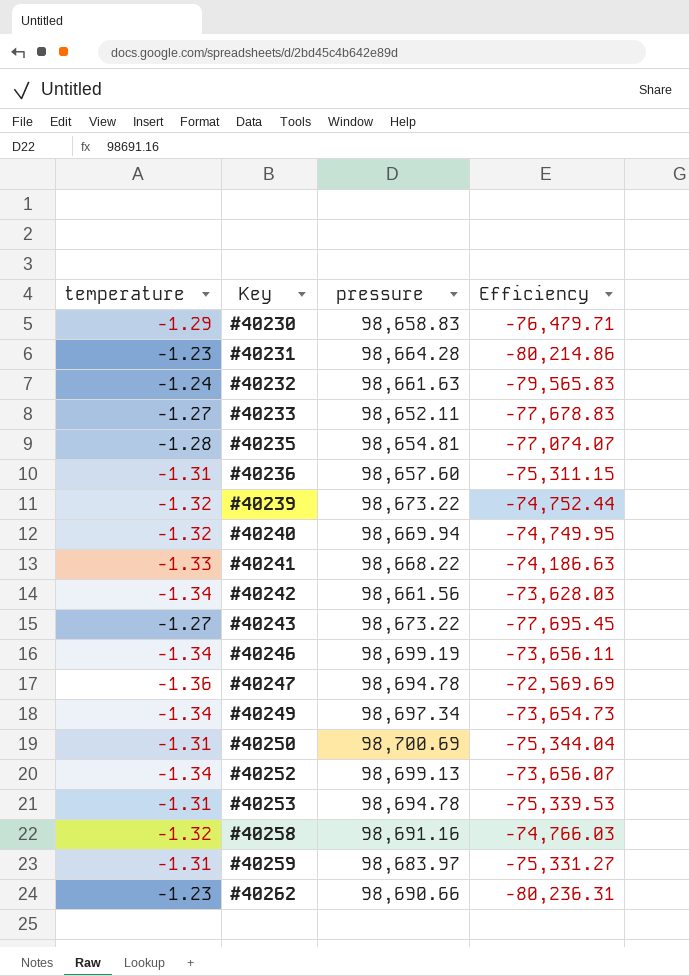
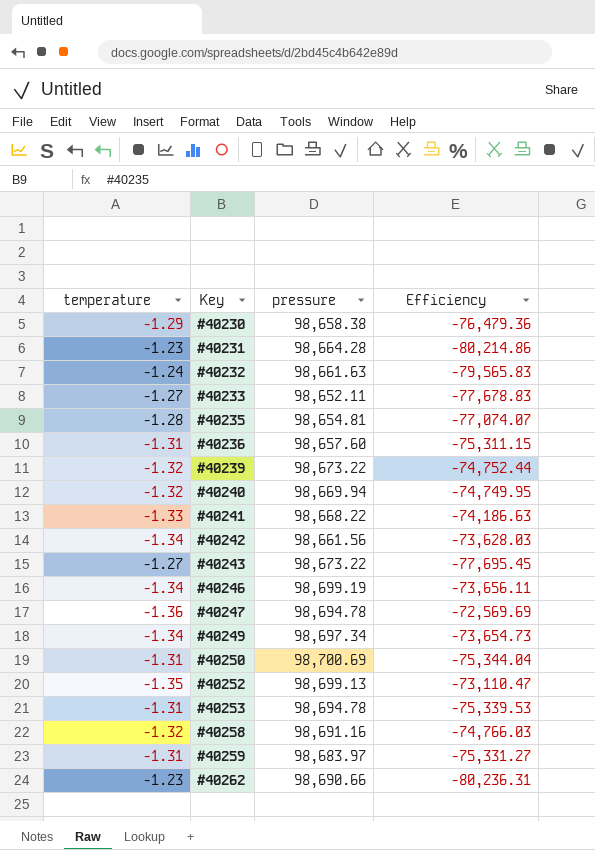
#40230 | pressure: 98,658.83 -> 98,658.38
#40230 | Efficiency: -76,479.71 -> -76,479.36
#40252 | temperature: -1.34 -> -1.35
#40252 | Efficiency: -73,656.07 -> -73,110.47

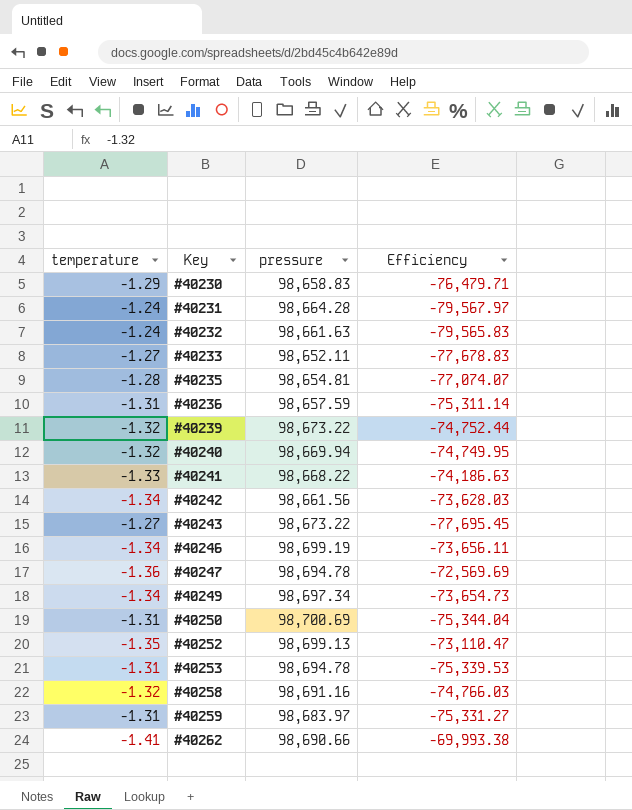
#40230 | pressure: 98,658.38 -> 98,658.83
#40230 | Efficiency: -76,479.36 -> -76,479.71
#40231 | temperature: -1.23 -> -1.24
#40231 | Efficiency: -80,214.86 -> -79,567.97
#40236 | pressure: 98,657.60 -> 98,657.59
#40236 | Efficiency: -75,311.15 -> -75,311.14
#40262 | temperature: -1.23 -> -1.41
#40262 | Efficiency: -80,236.31 -> -69,993.38

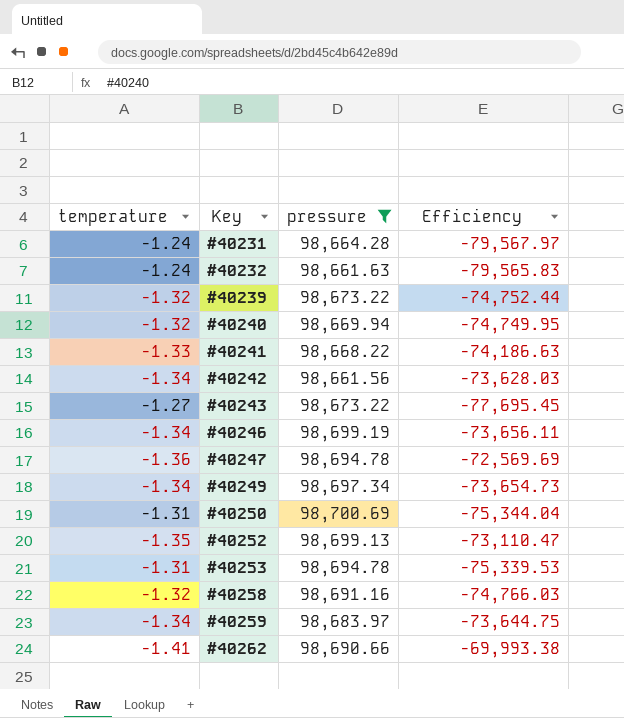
filter: none -> pressure >= 98,661.56
#40259 | temperature: -1.31 -> -1.34
#40259 | Efficiency: -75,331.27 -> -73,644.75

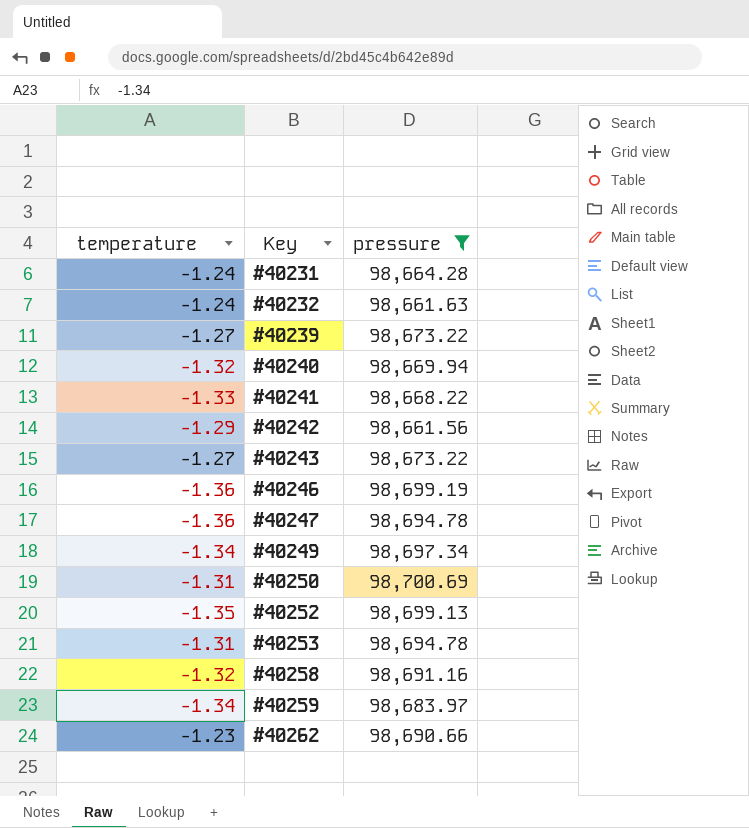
column Efficiency | formula: [pressure] / [temperature] -> none
#40239 | temperature: -1.32 -> -1.27
#40242 | temperature: -1.34 -> -1.29
#40246 | temperature: -1.34 -> -1.36
#40262 | temperature: -1.41 -> -1.23

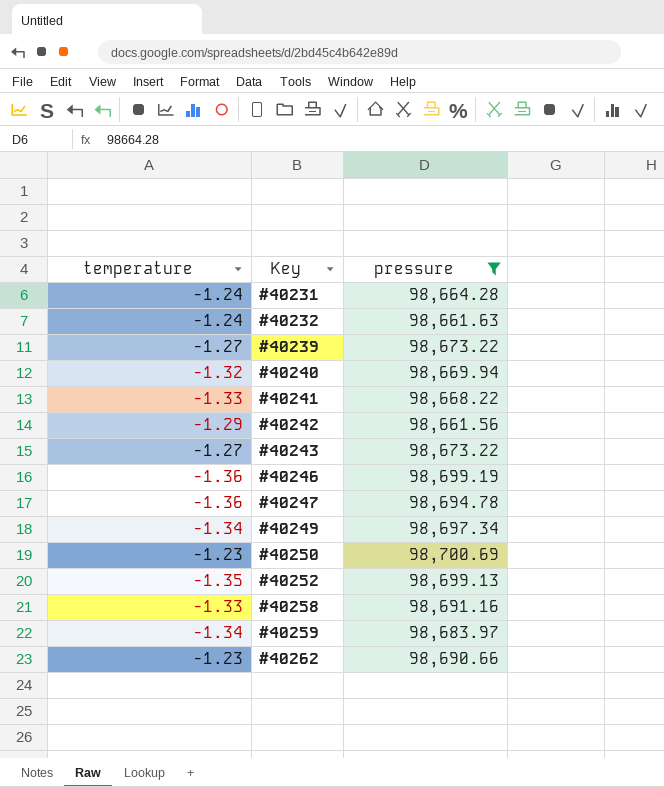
row #40253: -1.31 | 98,694.78 -> none
#40250 | temperature: -1.31 -> -1.23
#40258 | temperature: -1.32 -> -1.33

